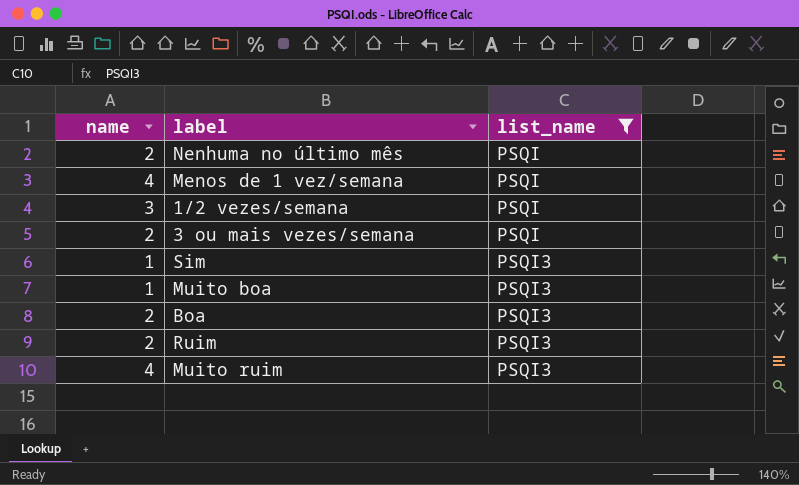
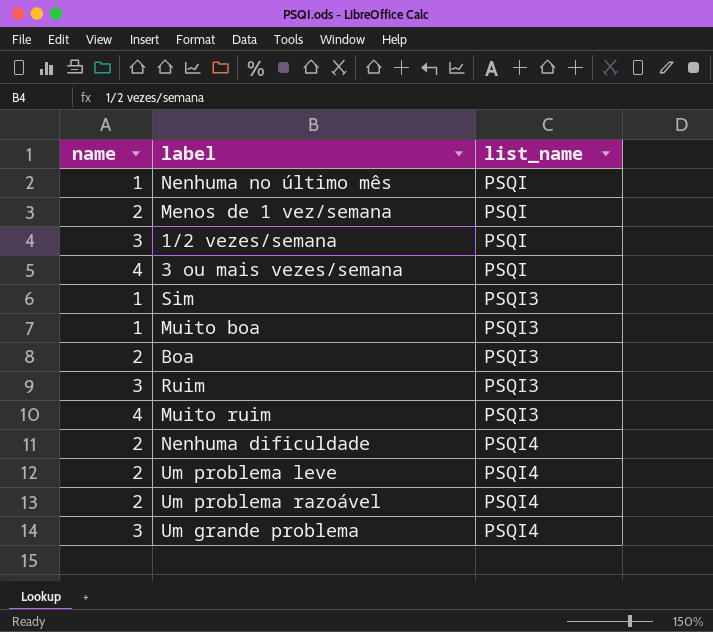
filter: list_name != PSQI4 -> none
Nenhuma no último mês | name: 2 -> 1
Menos de 1 vez/semana | name: 4 -> 2
3 ou mais vezes/semana | name: 2 -> 4
Ruim | name: 2 -> 3

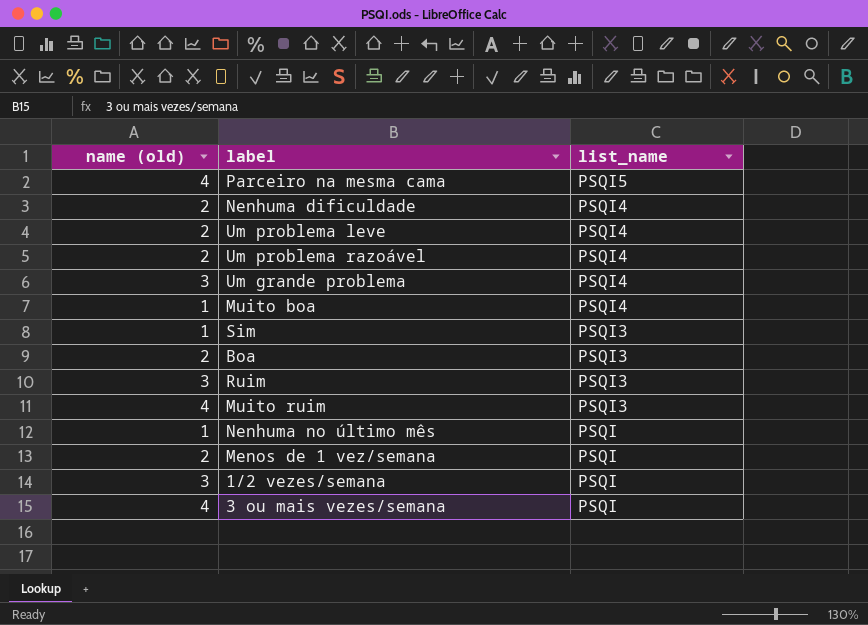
row order: list_name ascending -> list_name descending
column name: name -> name (old)
row Parceiro na mesma cama: none -> 4 | PSQI5
Muito boa | list_name: PSQI3 -> PSQI4

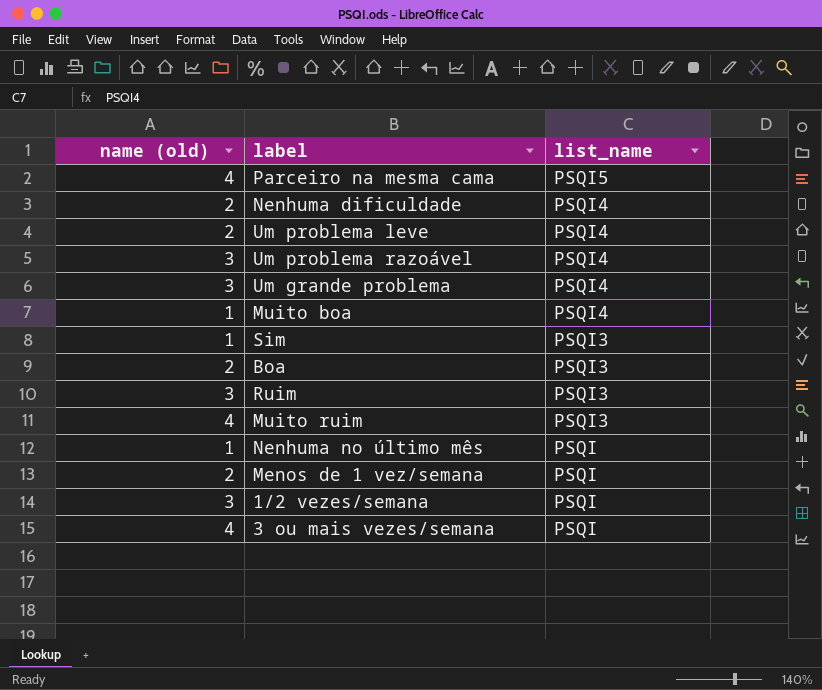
Um problema razoável | name (old): 2 -> 3

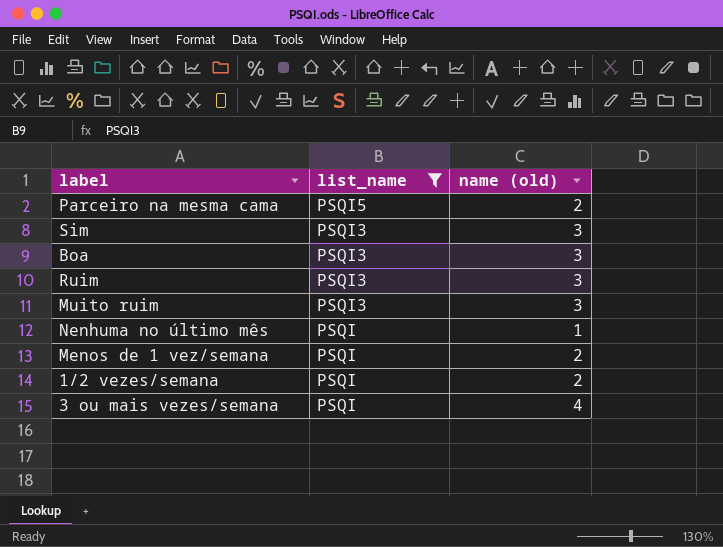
filter: none -> list_name != PSQI4
column name (old) | position: 1 -> 3
Parceiro na mesma cama | name (old): 4 -> 2
Sim | name (old): 1 -> 3
Boa | name (old): 2 -> 3
Muito ruim | name (old): 4 -> 3
1/2 vezes/semana | name (old): 3 -> 2

